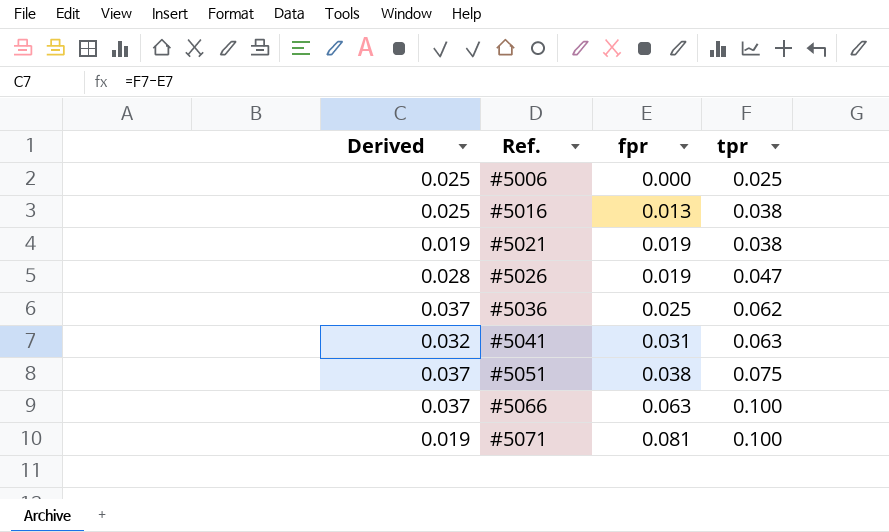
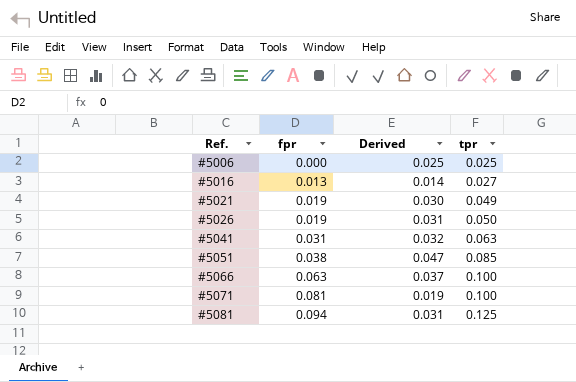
column Derived | position: 1 -> 3
row #5036: 0.037 | 0.025 | 0.062 -> none
#5016 | Derived: 0.025 -> 0.014
#5016 | tpr: 0.038 -> 0.027
#5021 | Derived: 0.019 -> 0.030
#5021 | tpr: 0.038 -> 0.049
#5026 | Derived: 0.028 -> 0.031
#5026 | tpr: 0.047 -> 0.050
#5051 | Derived: 0.037 -> 0.047
#5051 | tpr: 0.075 -> 0.085
row #5081: none -> 0.094 | 0.031 | 0.125

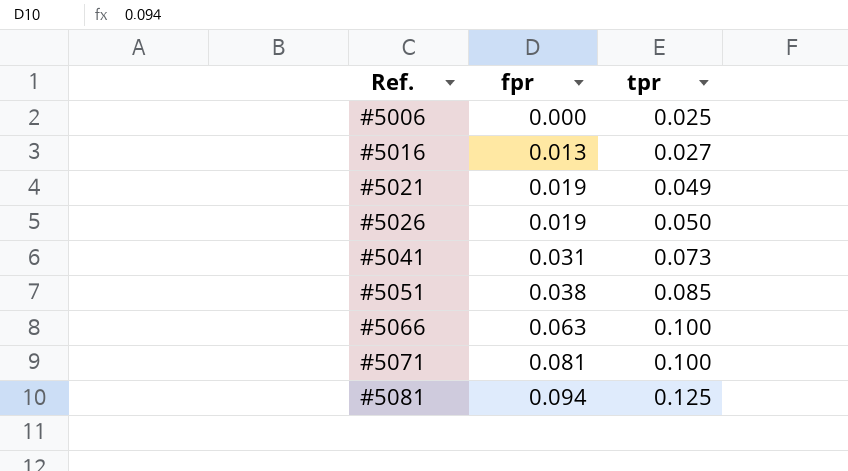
column Derived | formula: [tpr] - [fpr] -> none
#5041 | tpr: 0.063 -> 0.073

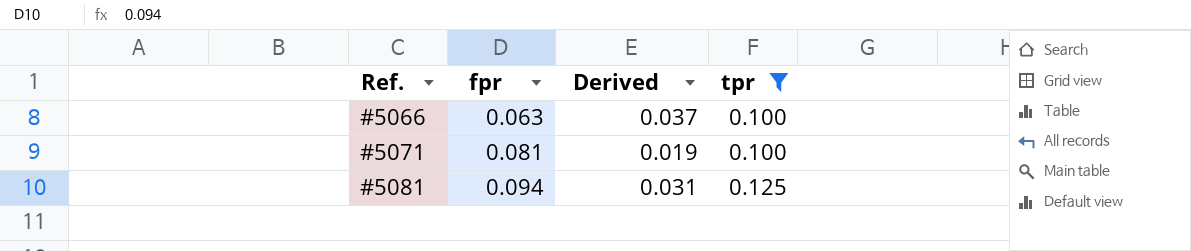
filter: none -> tpr >= 0.100
column Derived | formula: none -> [tpr] - [fpr]

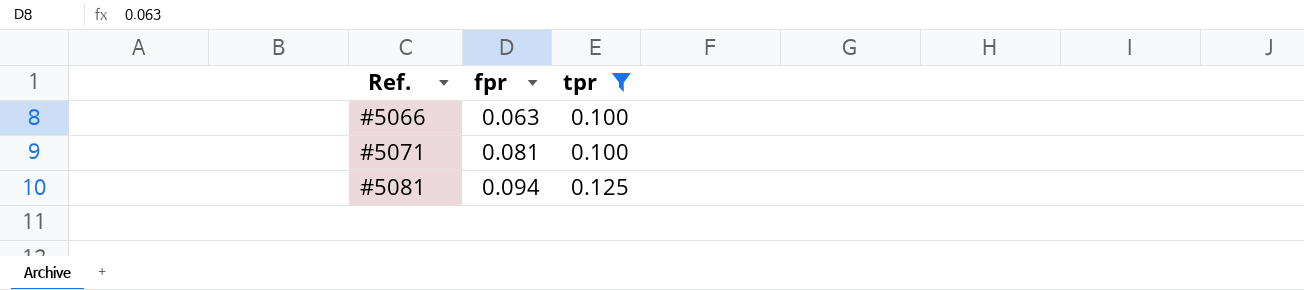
column Derived | formula: [tpr] - [fpr] -> none

